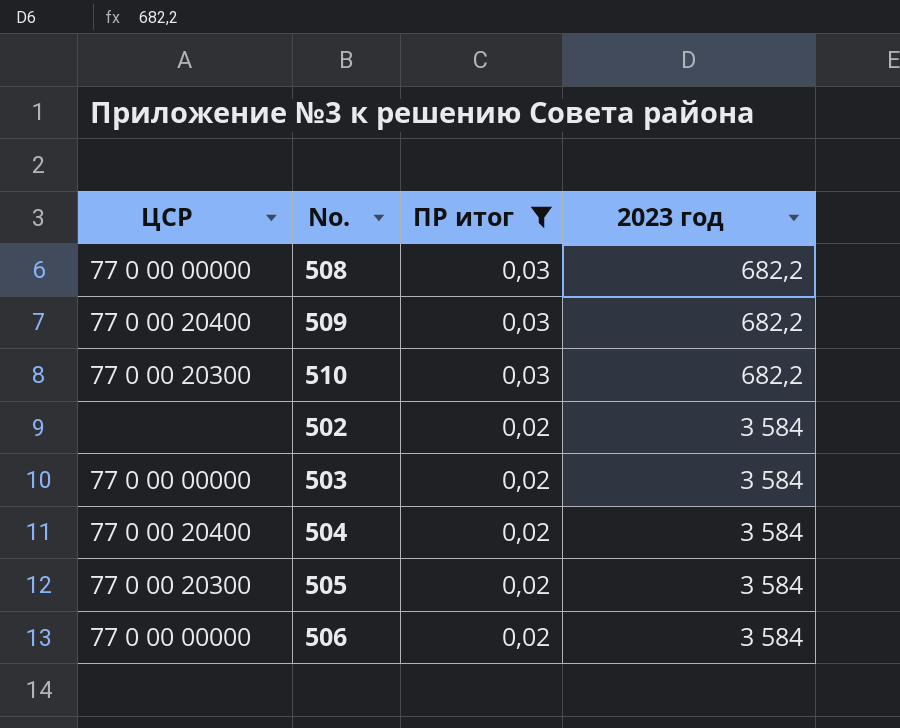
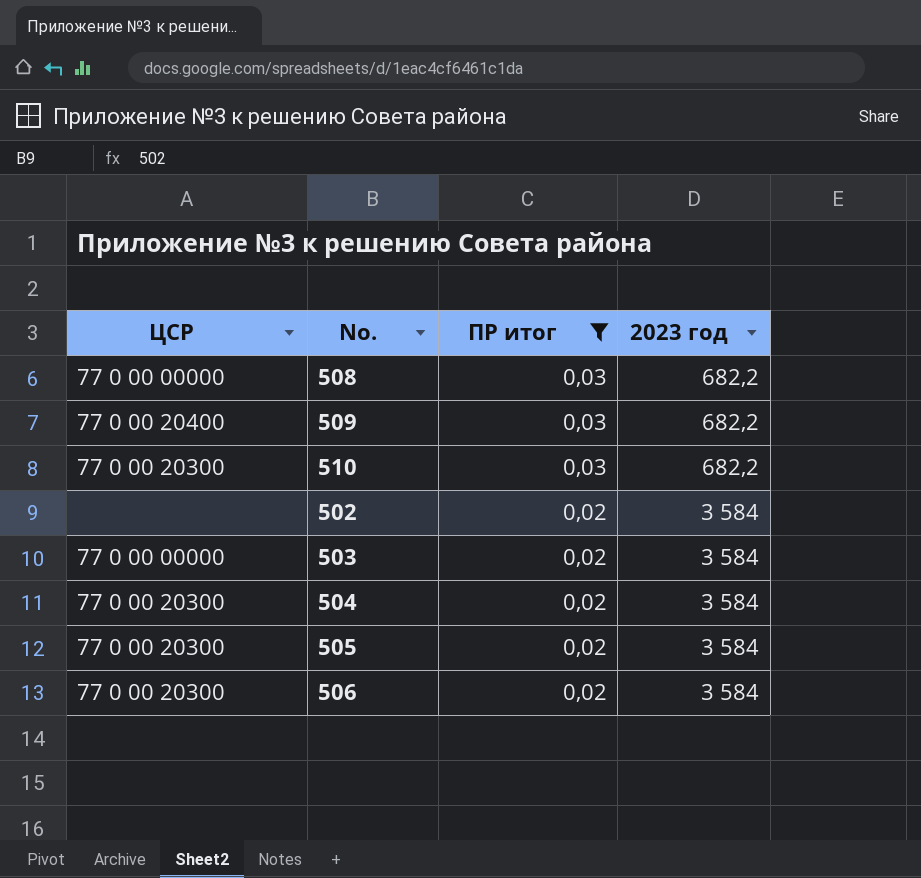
504 | ЦСР: 77 0 00 20400 -> 77 0 00 20300
506 | ЦСР: 77 0 00 00000 -> 77 0 00 20300

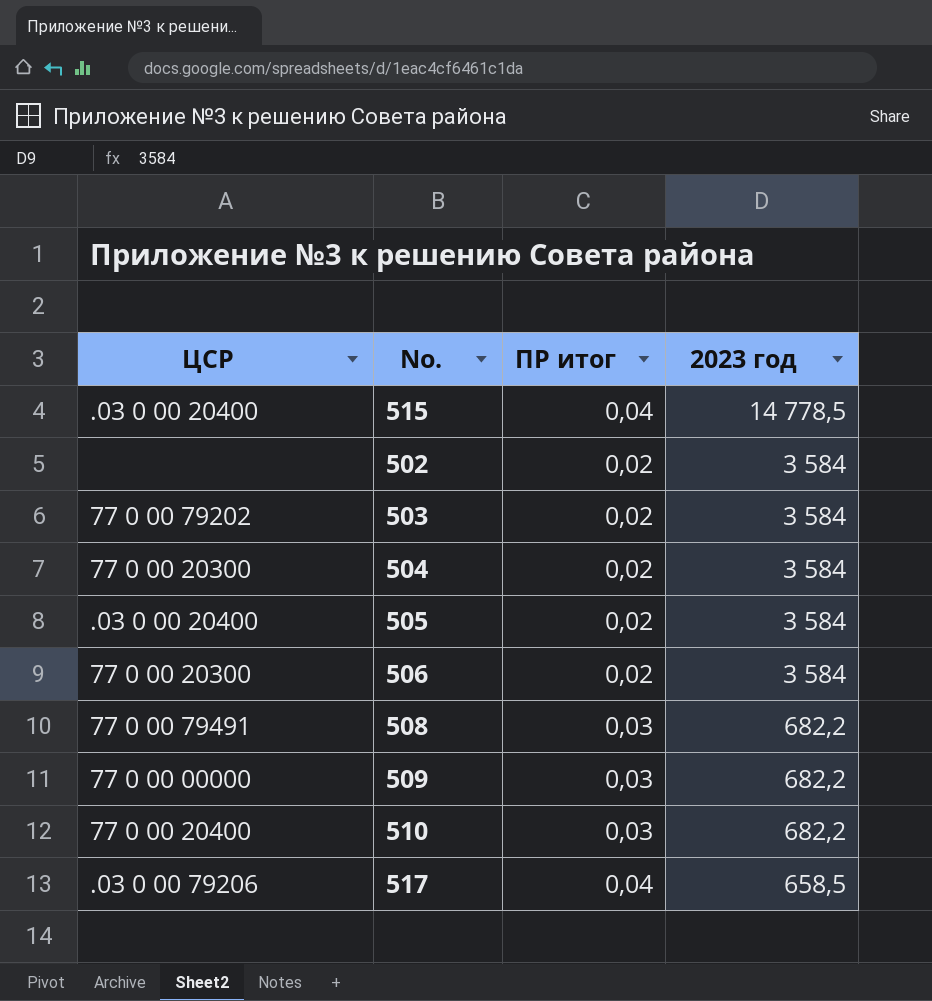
filter: ПР итог != 0,04 -> none
row order: ПР итог descending -> 2023 год descending
503 | ЦСР: 77 0 00 00000 -> 77 0 00 79202
505 | ЦСР: 77 0 00 20300 -> .03 0 00 20400
508 | ЦСР: 77 0 00 00000 -> 77 0 00 79491
509 | ЦСР: 77 0 00 20400 -> 77 0 00 00000
510 | ЦСР: 77 0 00 20300 -> 77 0 00 20400

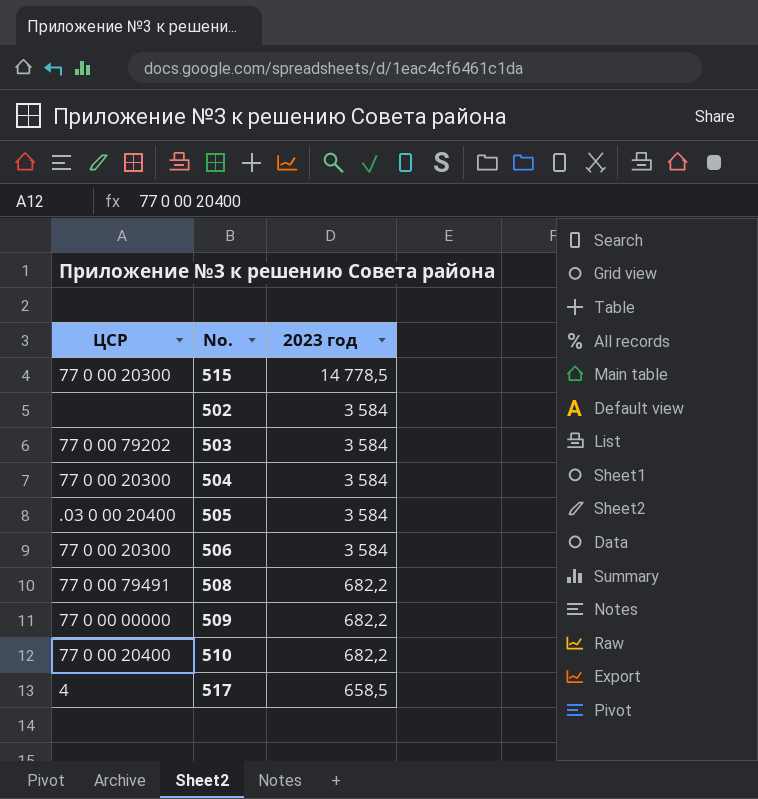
column ПР итог | position: 3 -> none
515 | ЦСР: .03 0 00 20400 -> 77 0 00 20300
517 | ЦСР: .03 0 00 79206 -> 4

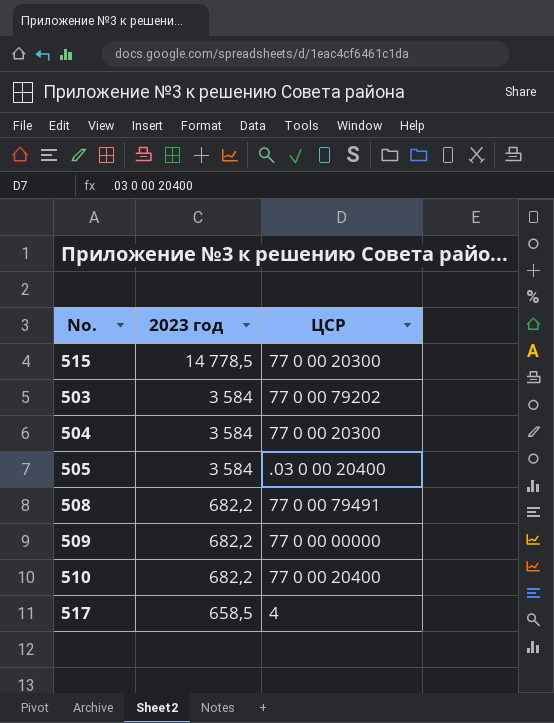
column ЦСР | position: 1 -> 3
row 502: none | 3 584 -> none
row 506: 77 0 00 20300 | 3 584 -> none

